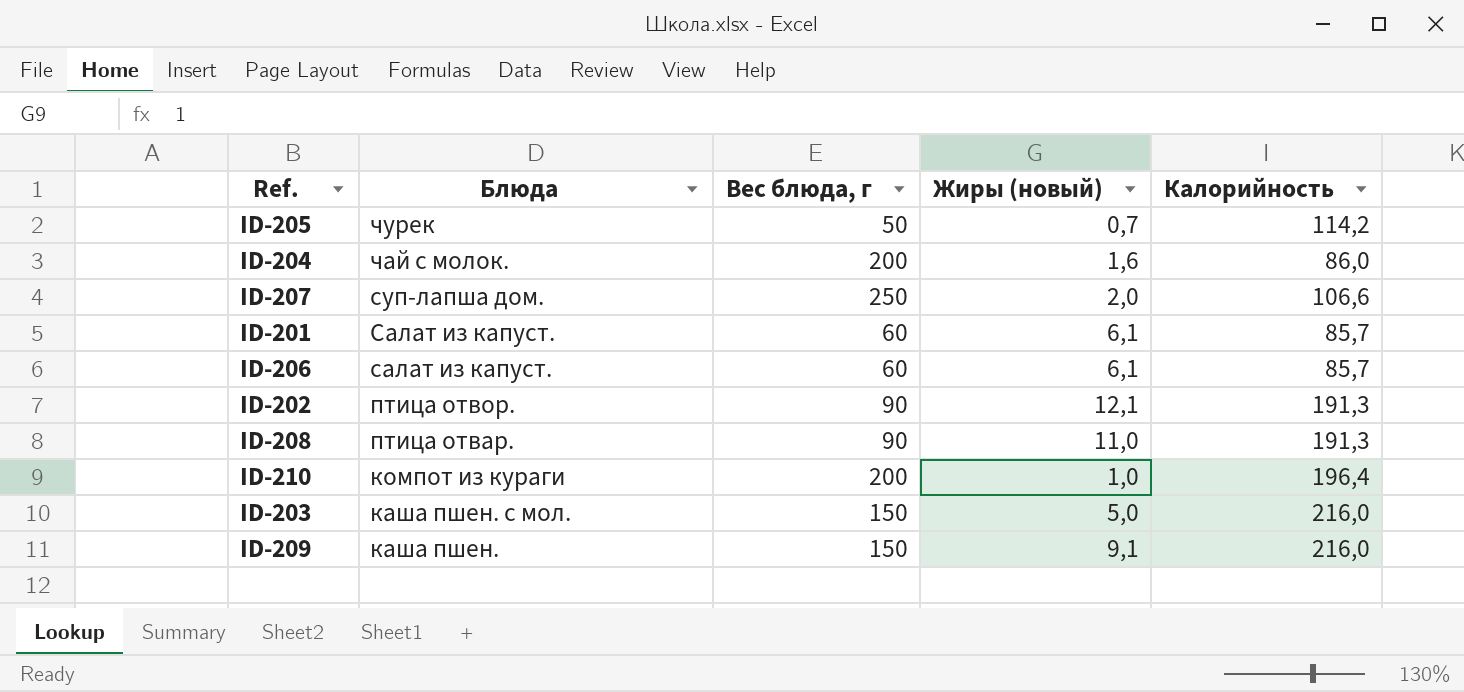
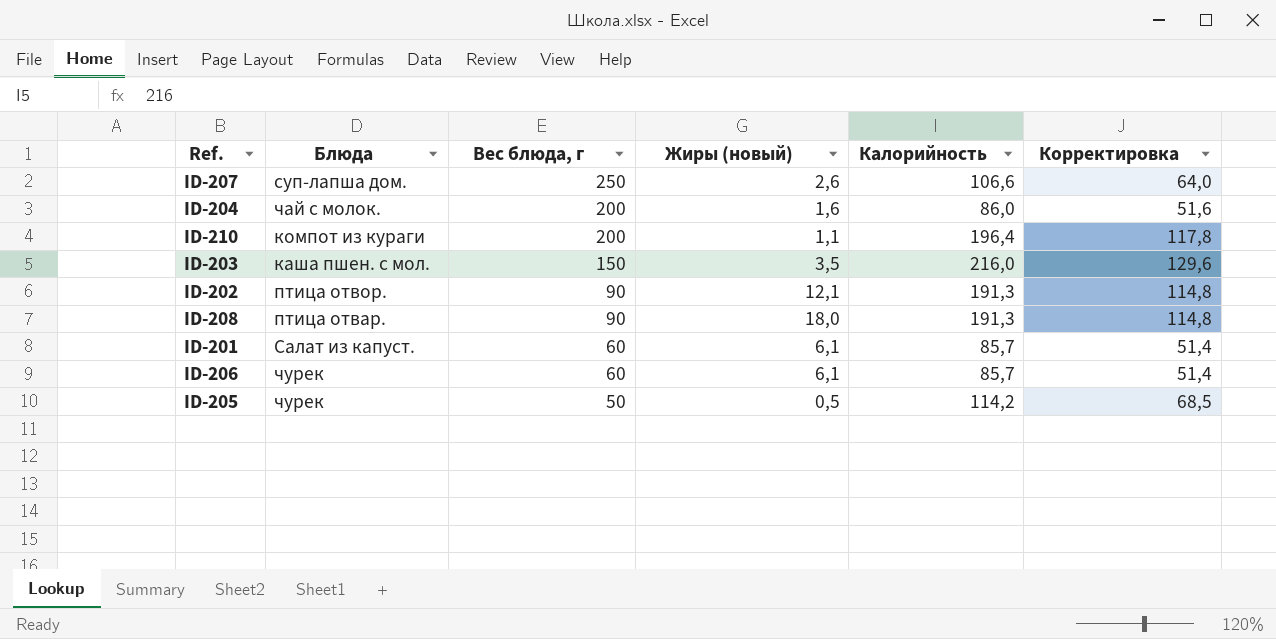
row order: Блюда descending -> Вес блюда, г descending
column Корректировка | formula: none -> [Калорийность] * 0,6
row ID-209: каша пшен. | 150 | 9,1 | 216,0 -> none
ID-207 | Жиры (новый): 2,0 -> 2,6
ID-210 | Жиры (новый): 1,0 -> 1,1
ID-203 | Жиры (новый): 5,0 -> 3,5
ID-208 | Жиры (новый): 11,0 -> 18,0
ID-206 | Блюда: салат из капуст. -> чурек
ID-205 | Жиры (новый): 0,7 -> 0,5

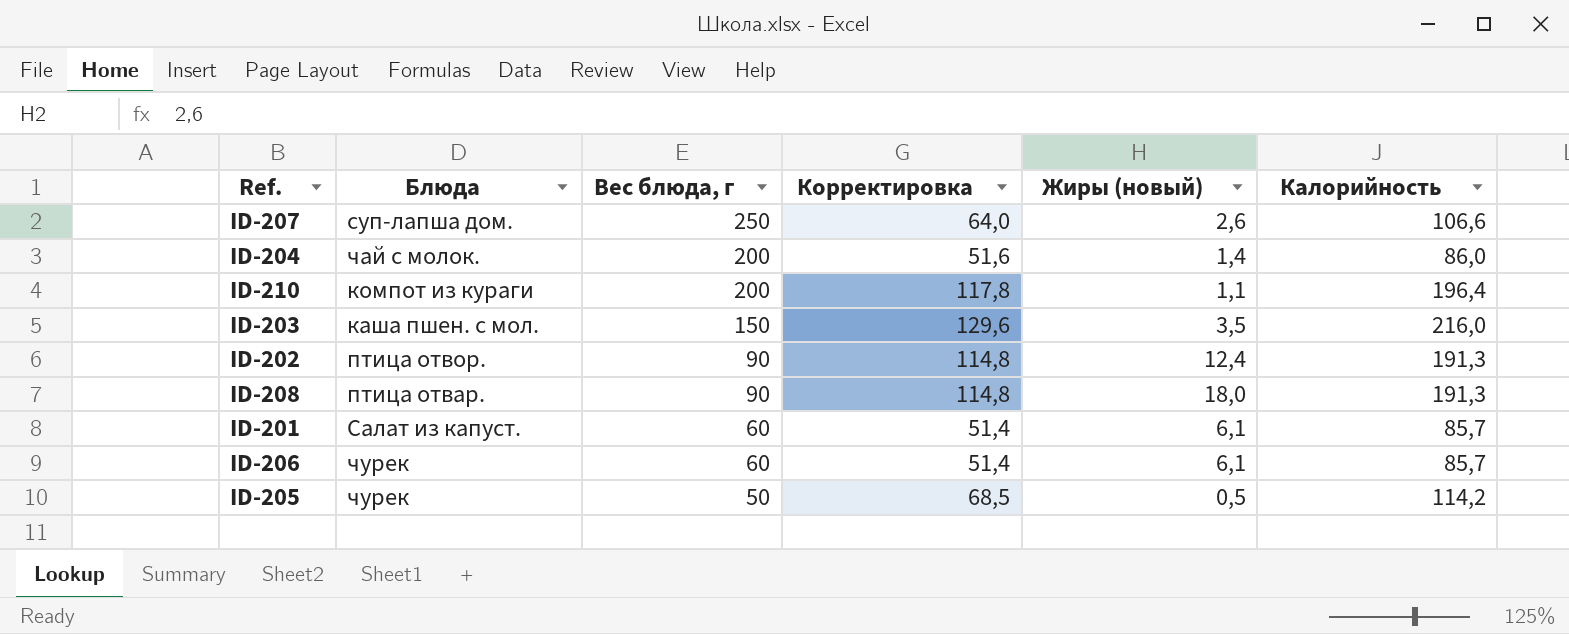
column Корректировка | position: 6 -> 4
ID-204 | Жиры (новый): 1,6 -> 1,4
ID-202 | Жиры (новый): 12,1 -> 12,4

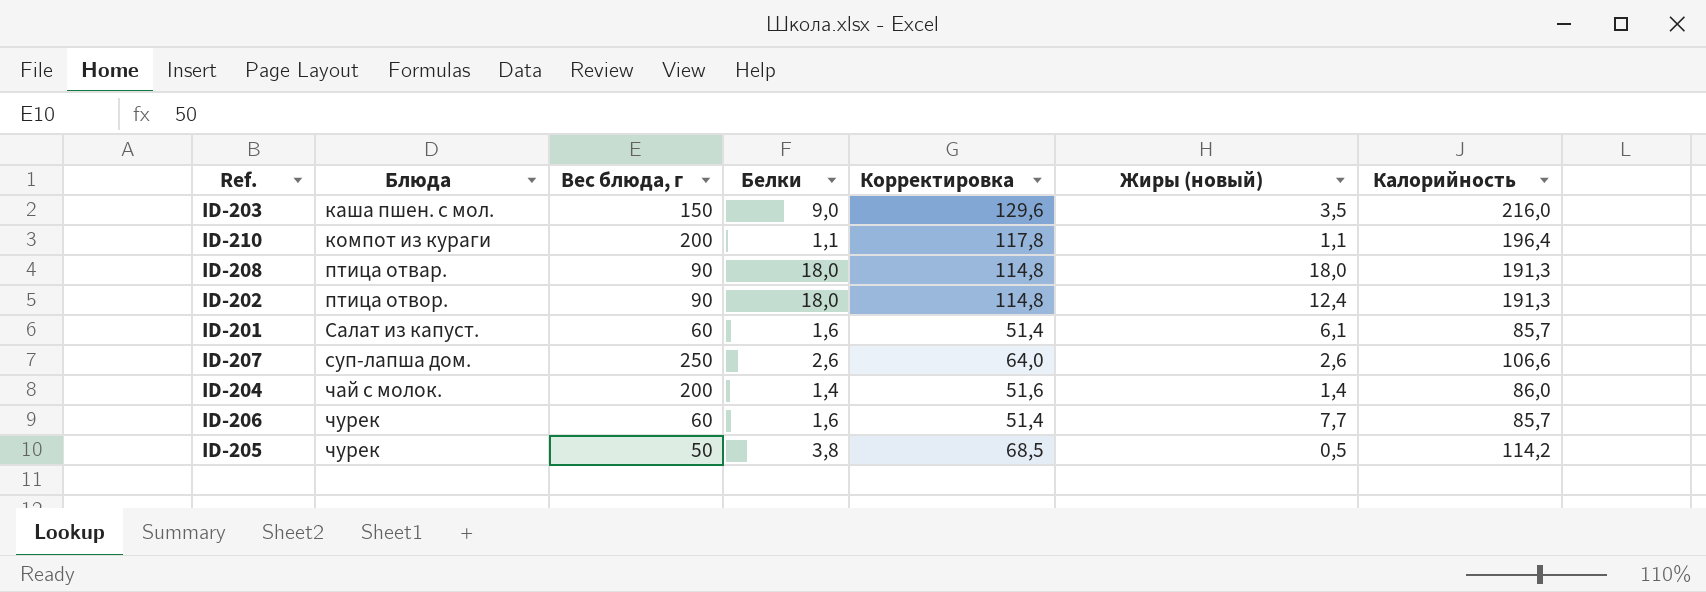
row order: Вес блюда, г descending -> Блюда ascending
column Белки | position: none -> 4
ID-206 | Жиры (новый): 6,1 -> 7,7

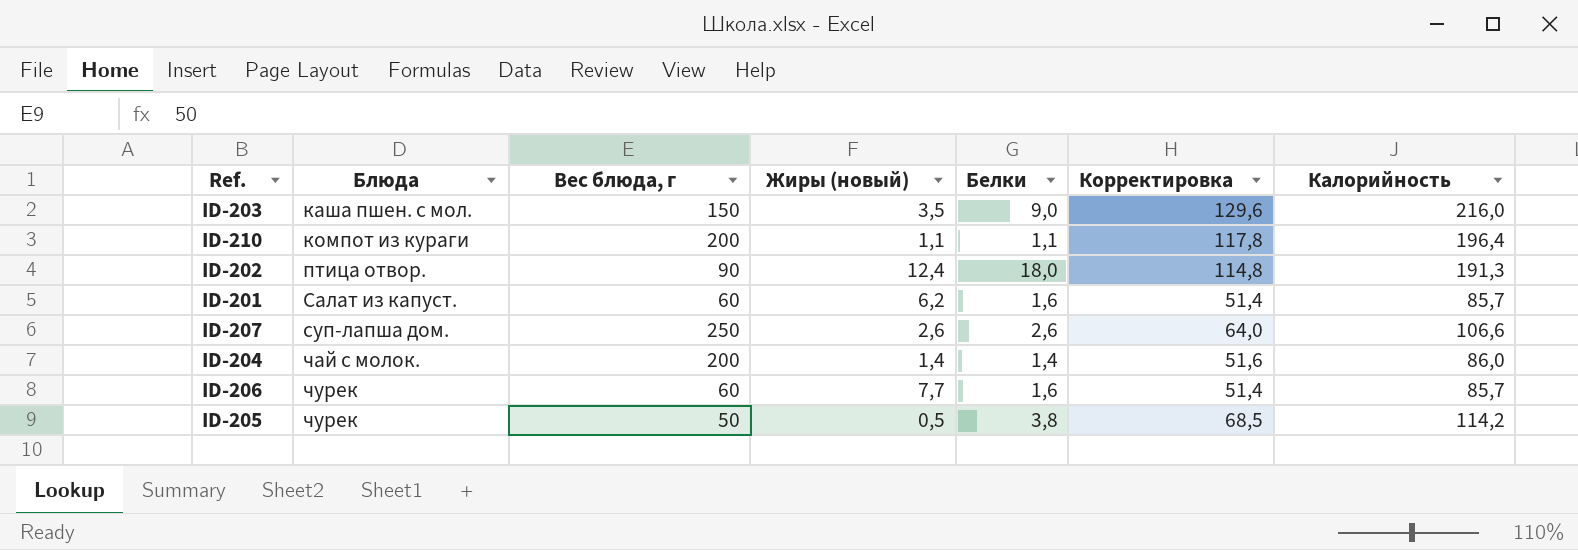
column Жиры (новый) | position: 6 -> 4
row ID-208: птица отвар. | 90 | 18,0 | 114,8 | 18,0 | 191,3 -> none
ID-201 | Жиры (новый): 6,1 -> 6,2

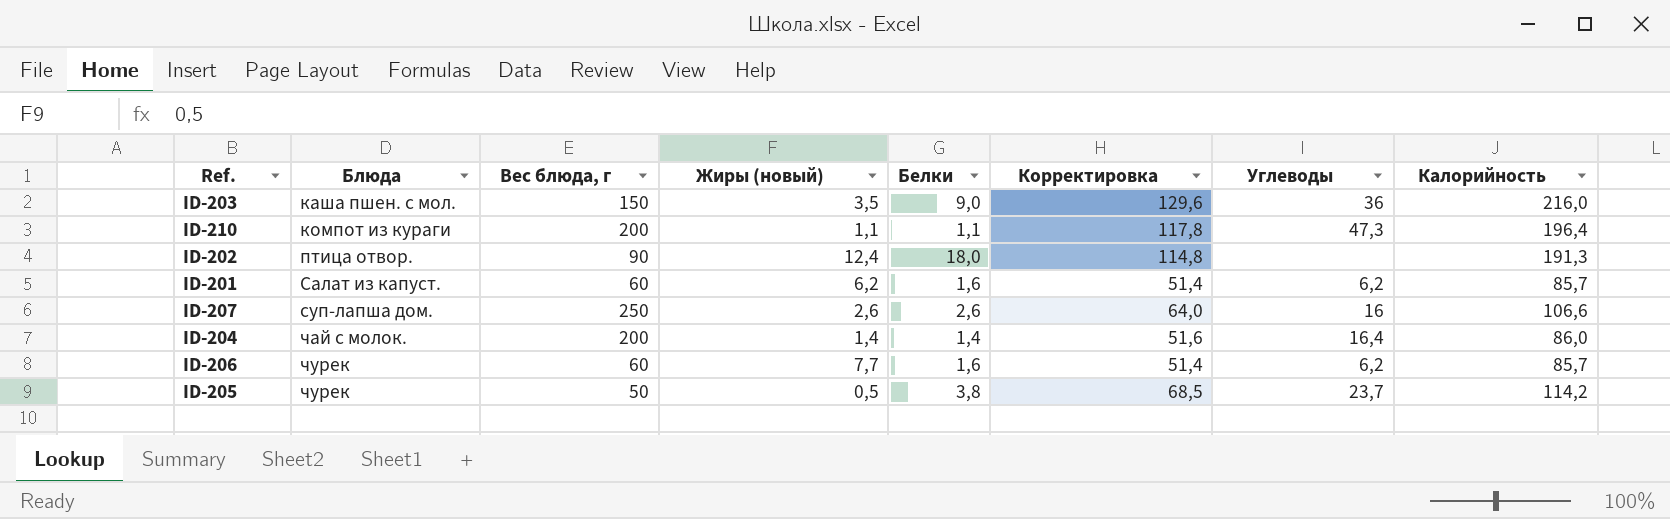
column Углеводы | position: none -> 7

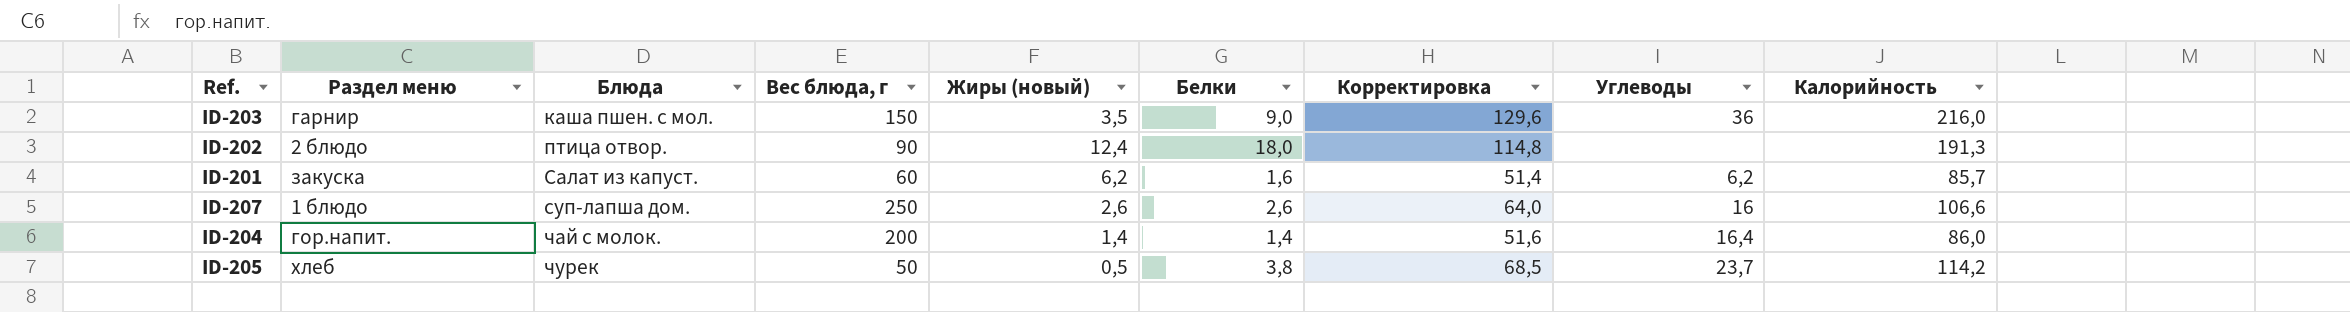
column Раздел меню | position: none -> 2
row ID-210: компот из кураги | 200 | 1,1 | 1,1 | 117,8 | 47,3 | 196,4 -> none
row ID-206: чурек | 60 | 7,7 | 1,6 | 51,4 | 6,2 | 85,7 -> none

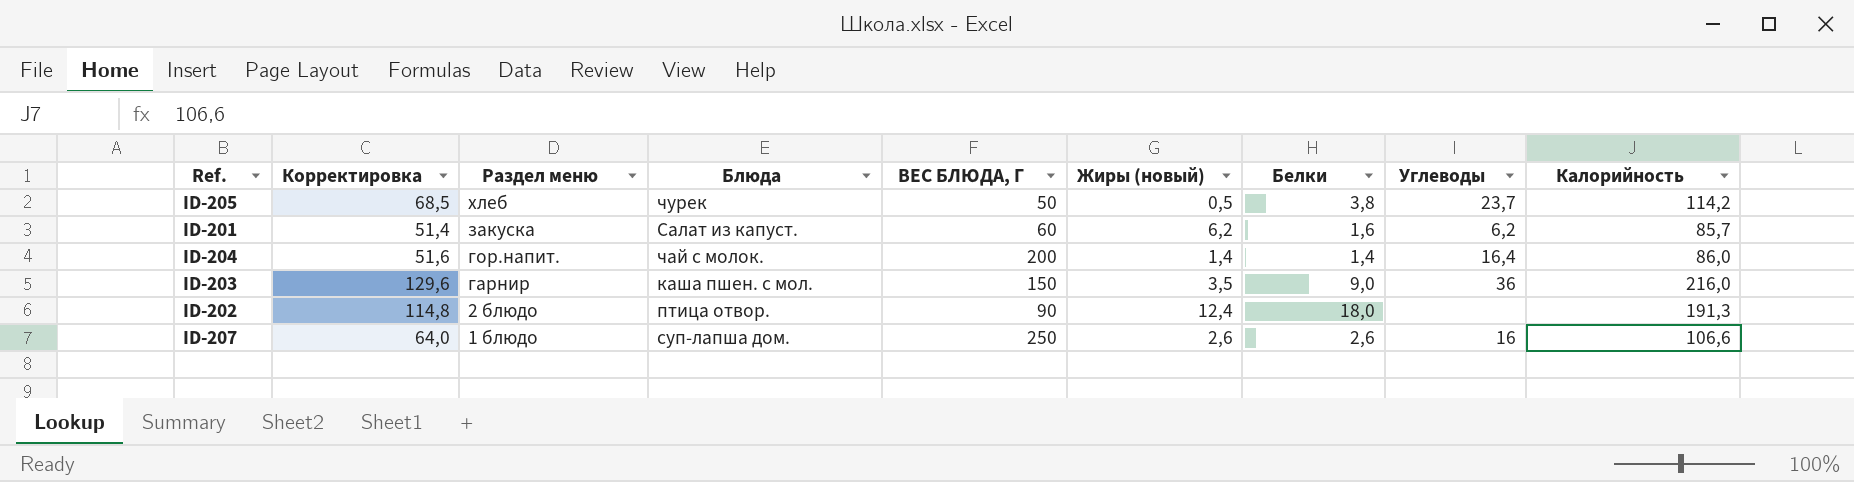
row order: Блюда ascending -> Раздел меню descending
column Корректировка | position: 7 -> 2
column name: Вес блюда, г -> ВЕС БЛЮДА, Г

